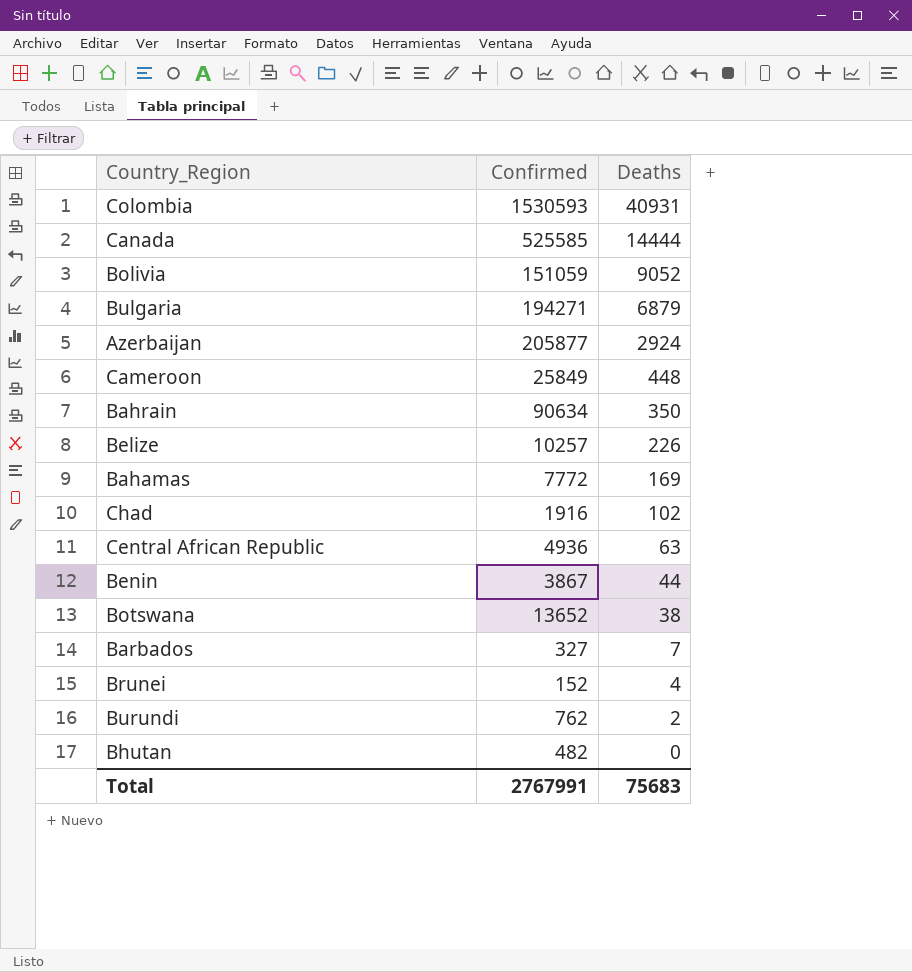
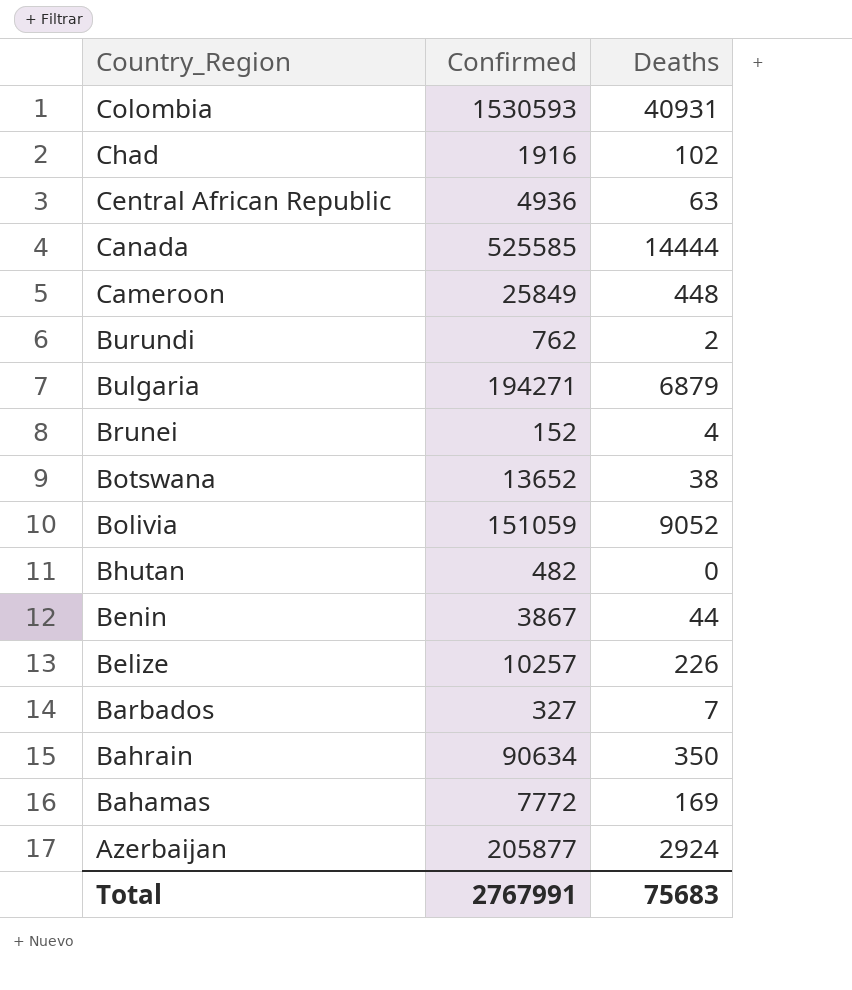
row order: Deaths descending -> Country_Region descending

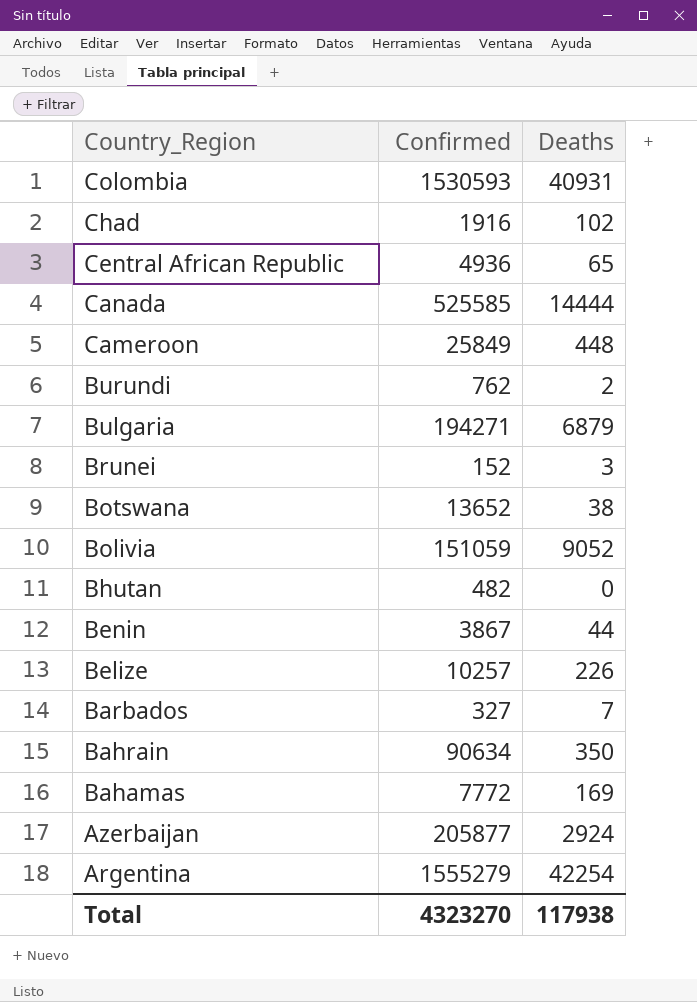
Central African Republic | Deaths: 63 -> 65
Brunei | Deaths: 4 -> 3
row Argentina: none -> 1555279 | 42254
Total | Confirmed: 2767991 -> 4323270
Total | Deaths: 75683 -> 117938

